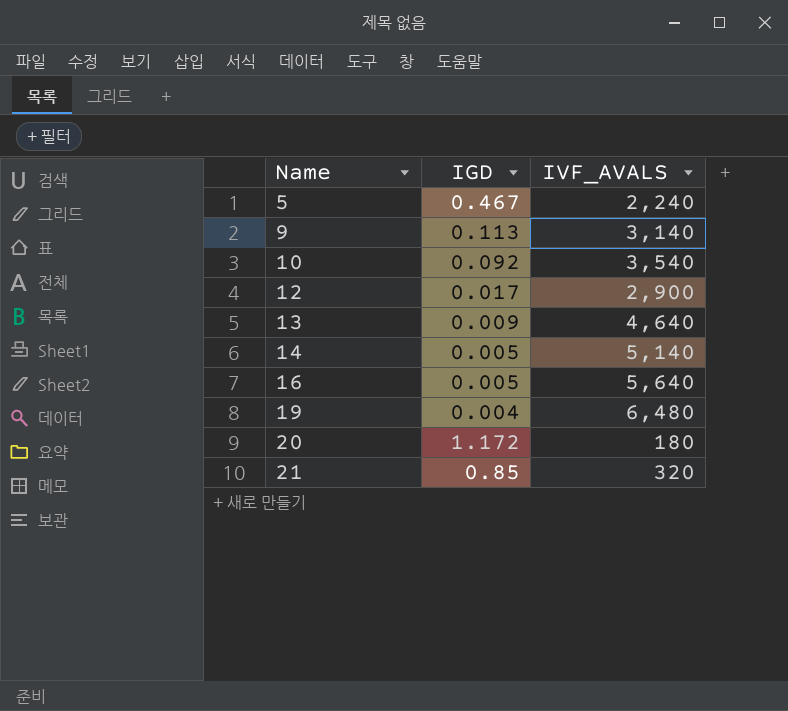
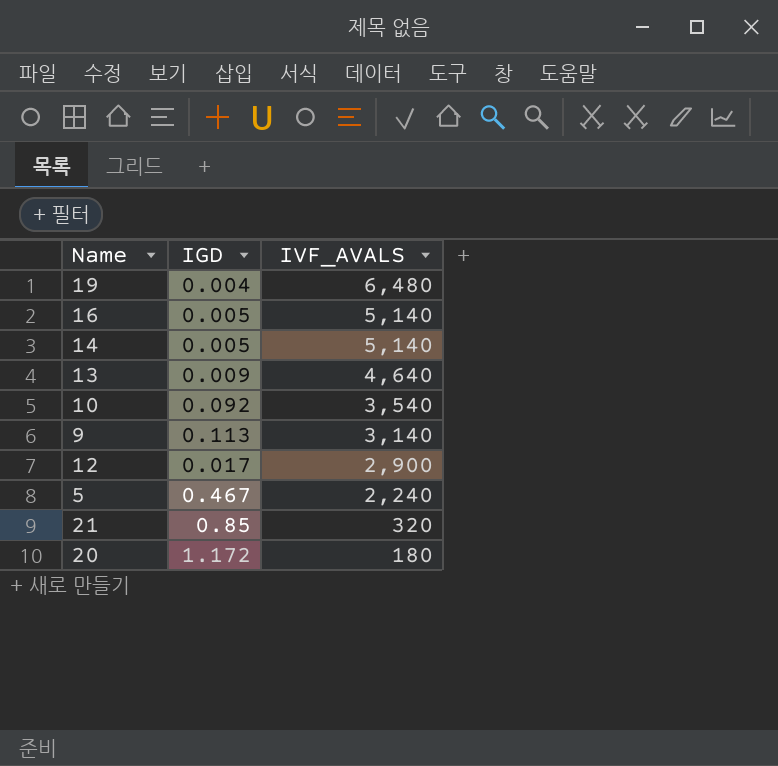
row order: Name ascending -> IVF_AVALS descending
16 | IVF_AVALS: 5,640 -> 5,140

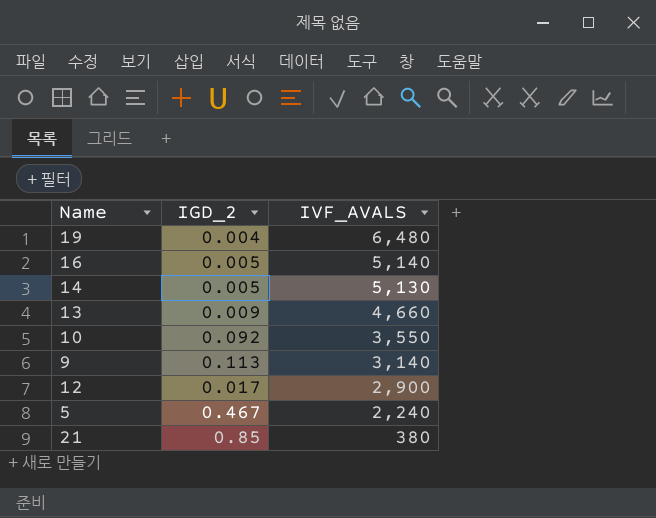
column name: IGD -> IGD_2
row 20: 1.172 | 180 -> none
14 | IVF_AVALS: 5,140 -> 5,130
13 | IVF_AVALS: 4,640 -> 4,660
10 | IVF_AVALS: 3,540 -> 3,550
21 | IVF_AVALS: 320 -> 380

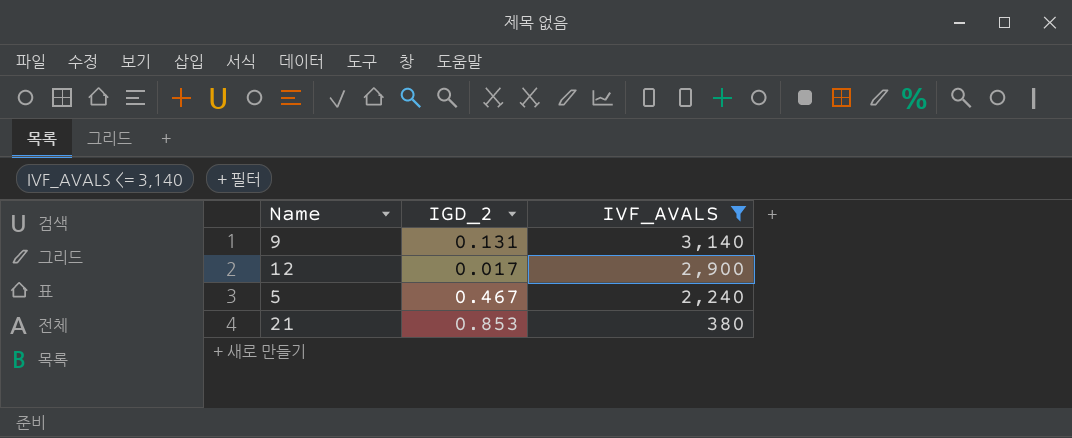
filter: none -> IVF_AVALS <= 3,140
9 | IGD_2: 0.113 -> 0.131
21 | IGD_2: 0.85 -> 0.853

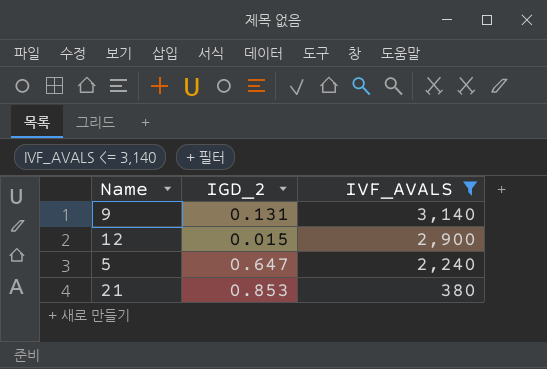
12 | IGD_2: 0.017 -> 0.015
5 | IGD_2: 0.467 -> 0.647

